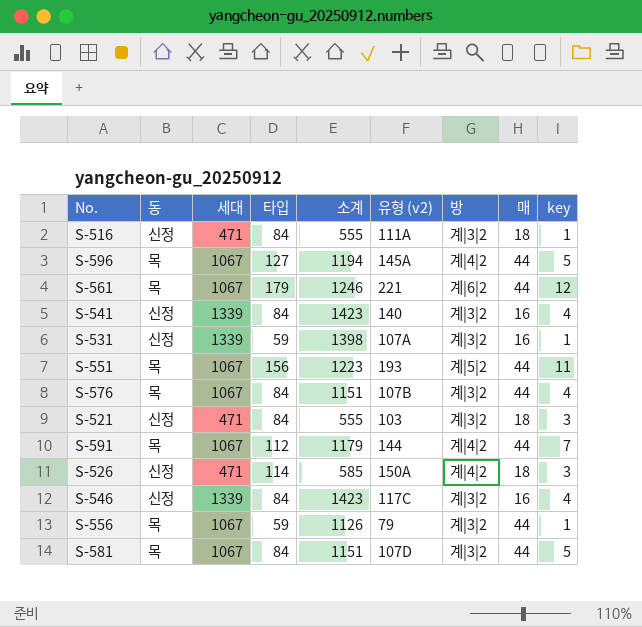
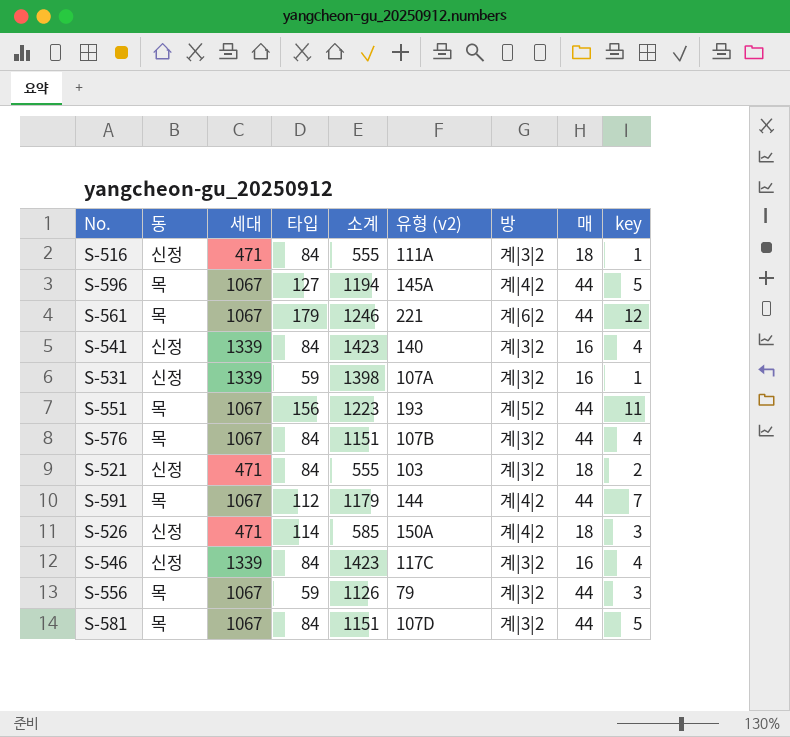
S-521 | key: 3 -> 2
S-556 | key: 1 -> 3

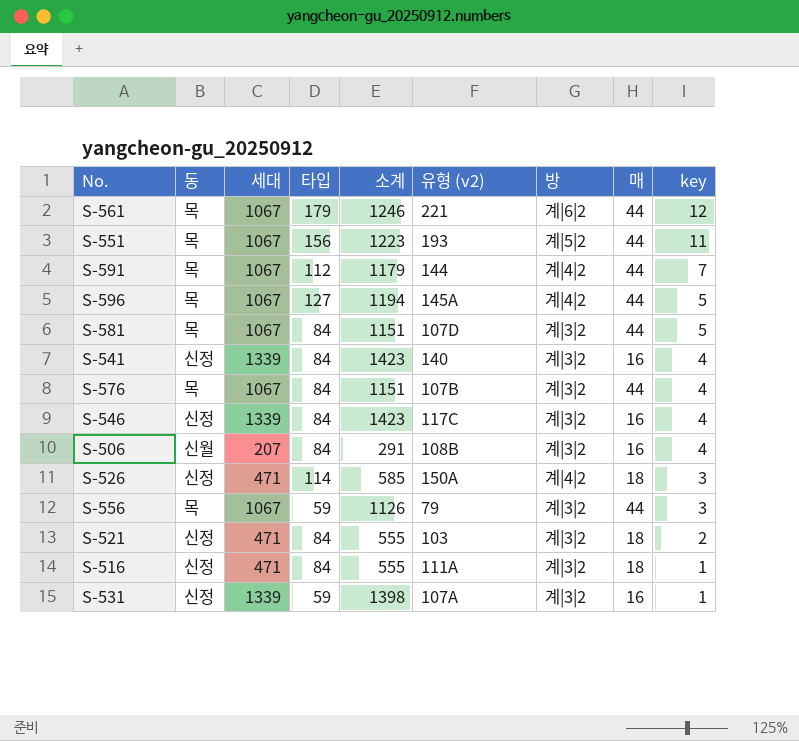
row order: none -> key descending
row S-506: none -> 신월 | 207 | 84 | 291 | 108B | 계|3|2 | 16 | 4

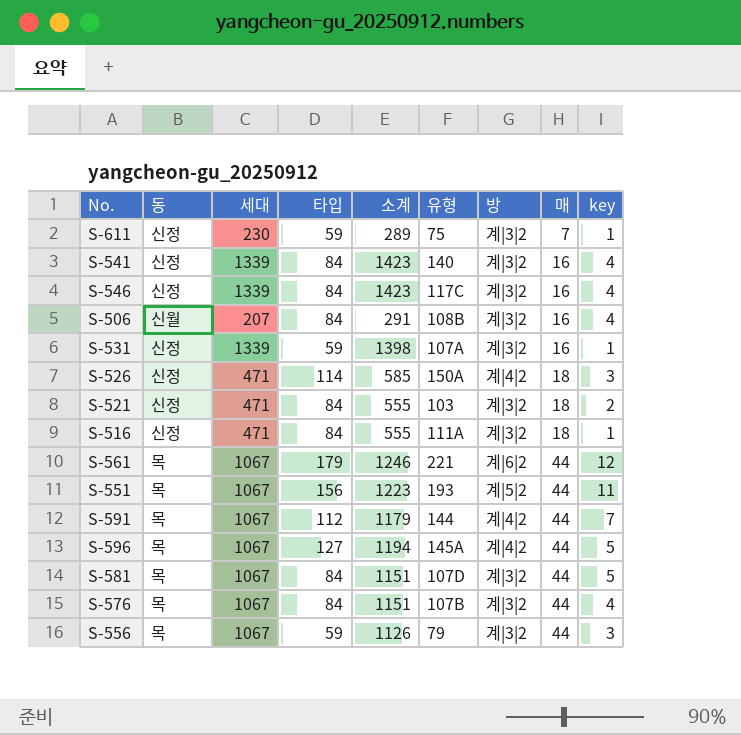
row order: key descending -> 매 ascending
column name: 유형 (v2) -> 유형
row S-611: none -> 신정 | 230 | 59 | 289 | 75 | 계|3|2 | 7 | 1

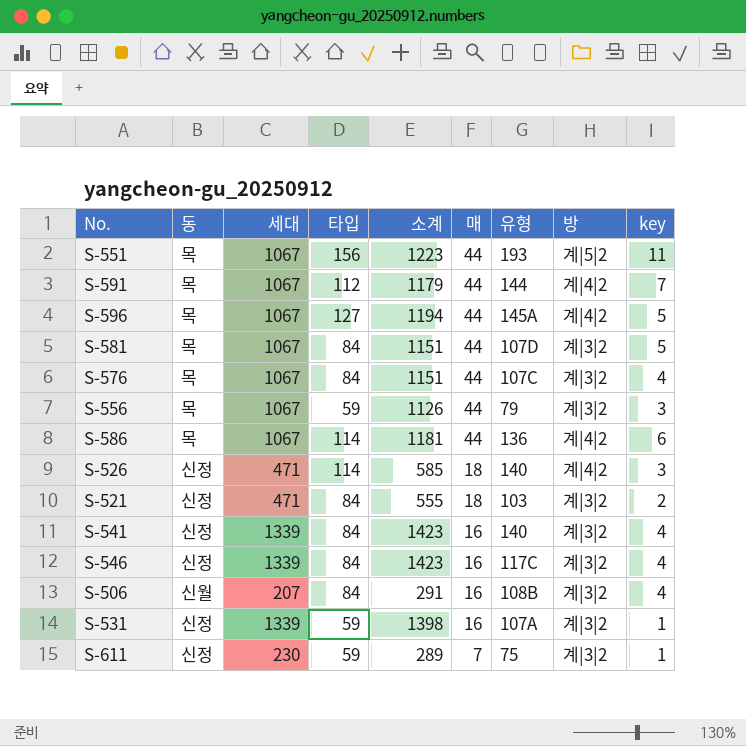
row order: 매 ascending -> 매 descending
column 매 | position: 8 -> 6
row S-516: 신정 | 471 | 84 | 555 | 111A | 계|3|2 | 18 | 1 -> none
row S-561: 목 | 1067 | 179 | 1246 | 221 | 계|6|2 | 44 | 12 -> none
S-576 | 유형: 107B -> 107C
row S-586: none -> 목 | 1067 | 114 | 1181 | 44 | 136 | 계|4|2 | 6
S-526 | 유형: 150A -> 140

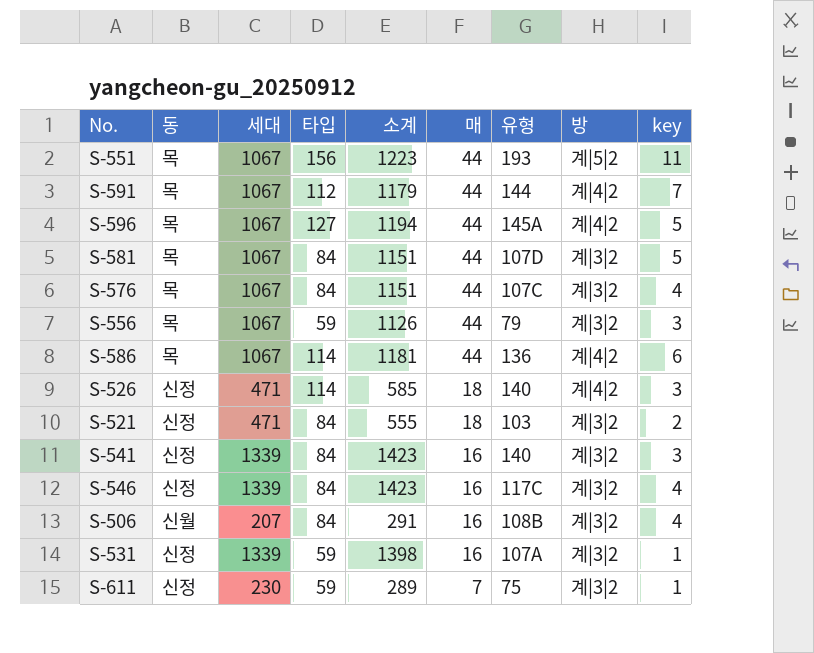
S-541 | key: 4 -> 3

